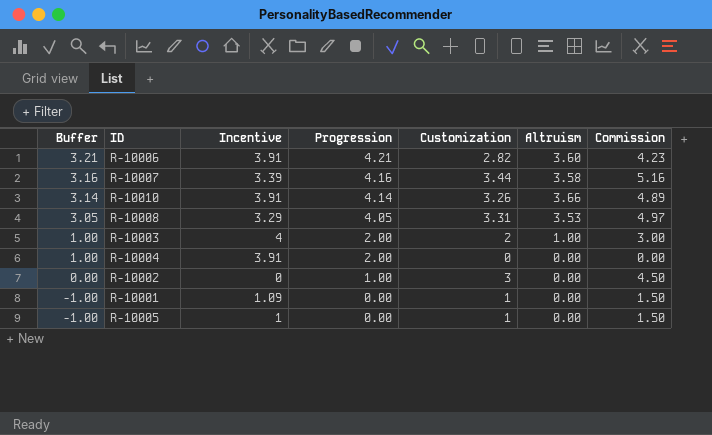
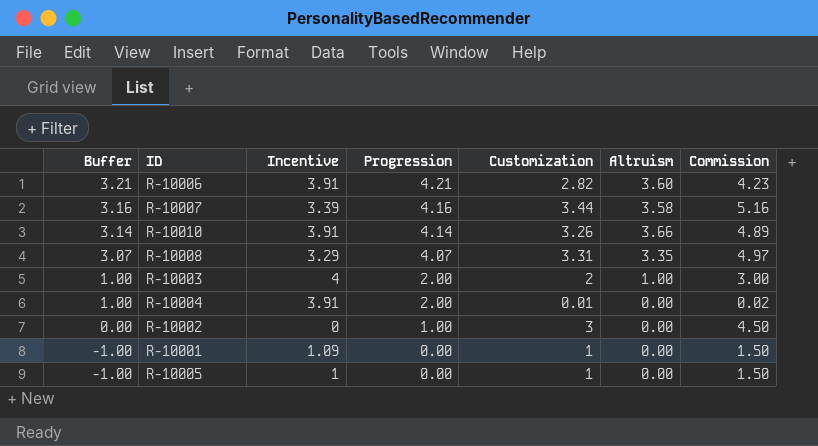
R-10008 | Buffer: 3.05 -> 3.07
R-10008 | Progression: 4.05 -> 4.07
R-10008 | Altruism: 3.53 -> 3.35
R-10004 | Customization: 0 -> 0.01
R-10004 | Commission: 0.00 -> 0.02

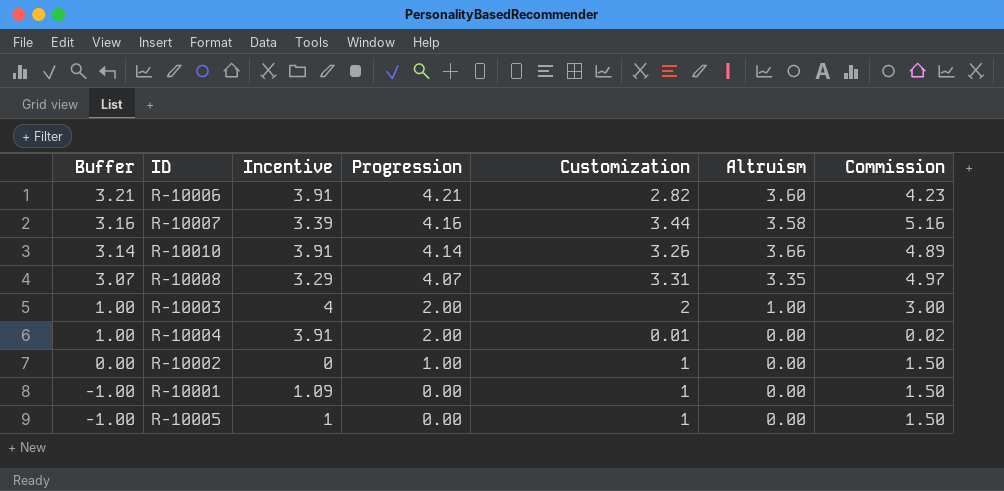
R-10002 | Customization: 3 -> 1
R-10002 | Commission: 4.50 -> 1.50

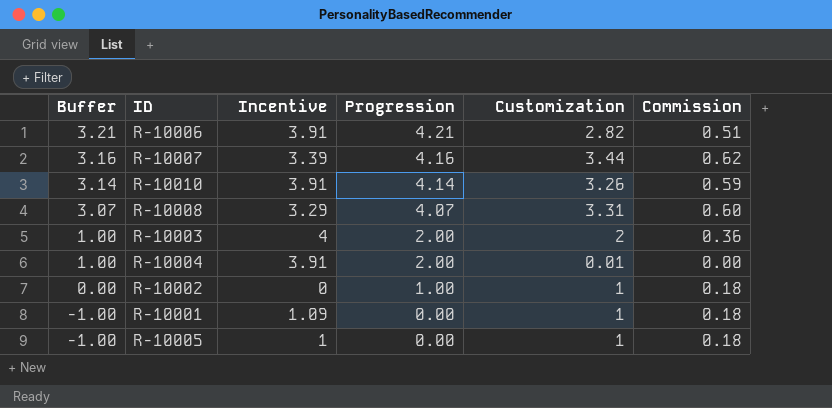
column Altruism | position: 6 -> none
column Commission | formula: [Customization] * 1.5 -> [Customization] * 0.18

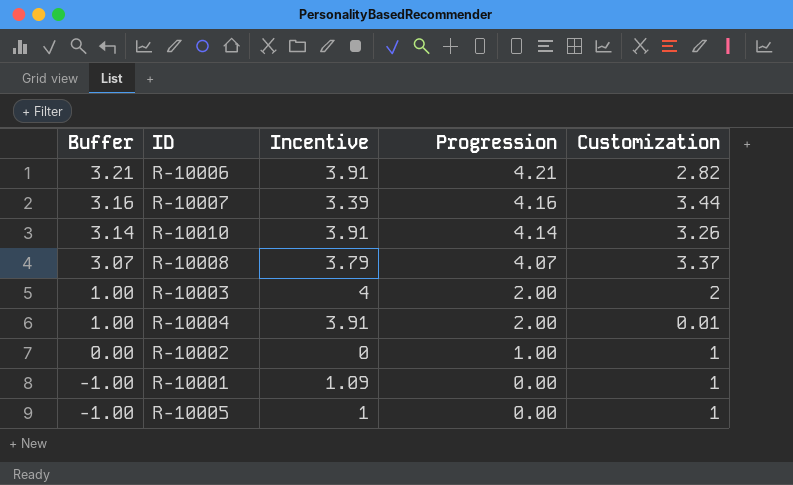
column Commission | formula: [Customization] * 0.18 -> none
R-10008 | Incentive: 3.29 -> 3.79
R-10008 | Customization: 3.31 -> 3.37

